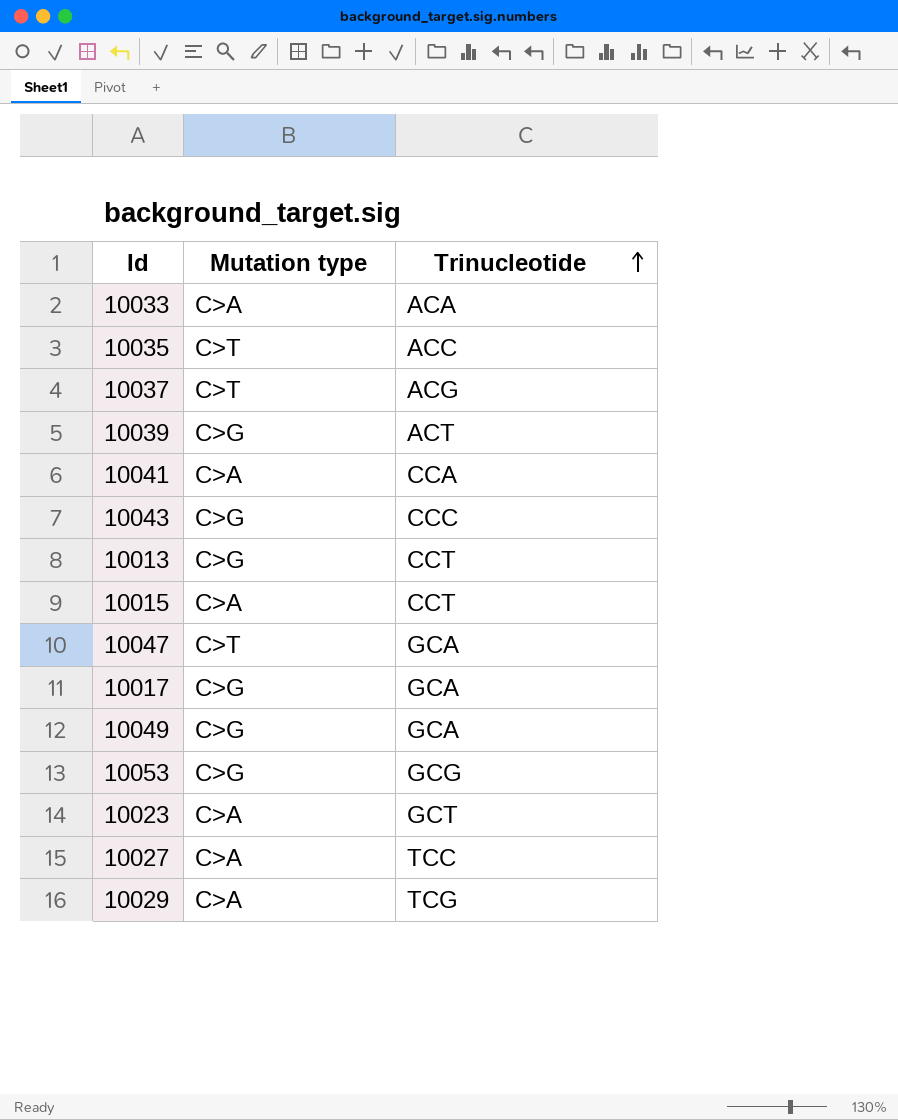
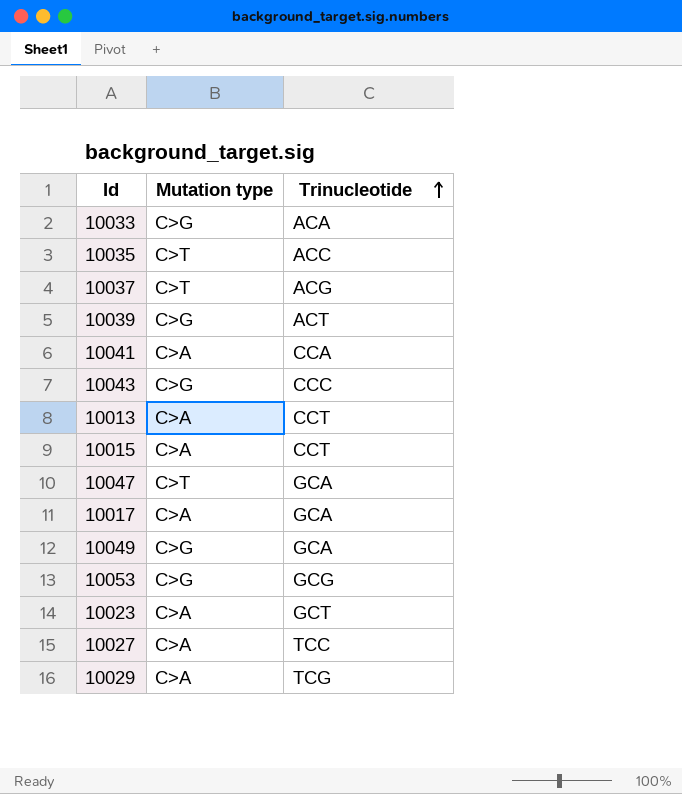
10033 | Mutation type: C>A -> C>G
10013 | Mutation type: C>G -> C>A
10017 | Mutation type: C>G -> C>A

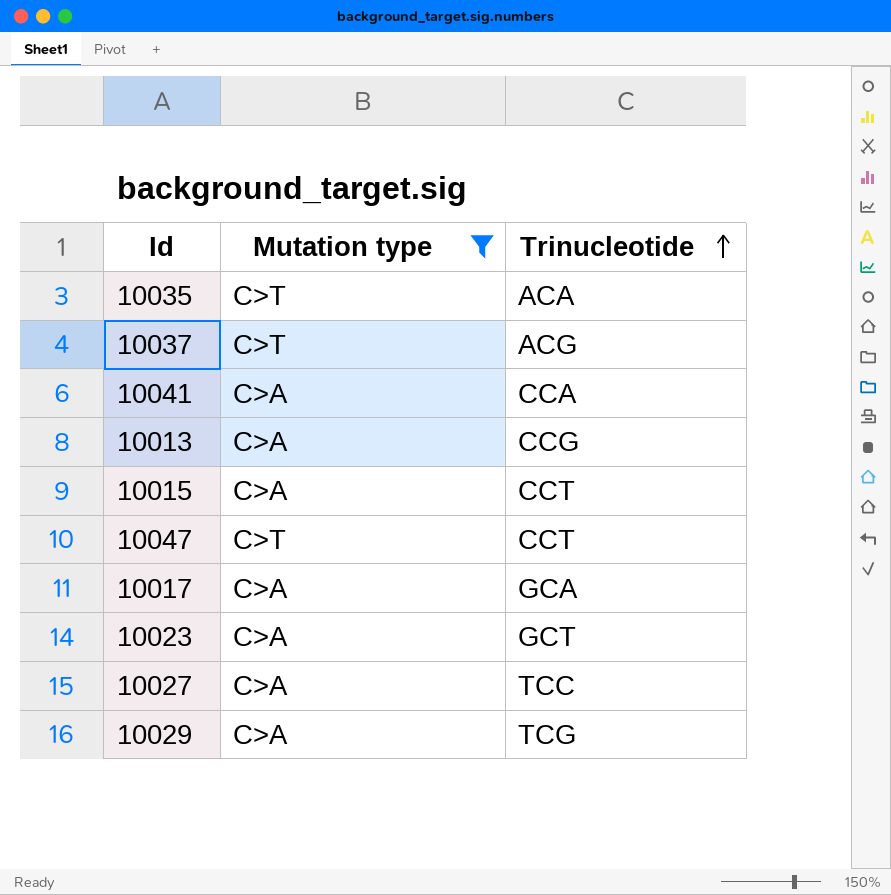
filter: none -> Mutation type != C>G
10035 | Trinucleotide: ACC -> ACA
10013 | Trinucleotide: CCT -> CCG
10047 | Trinucleotide: GCA -> CCT

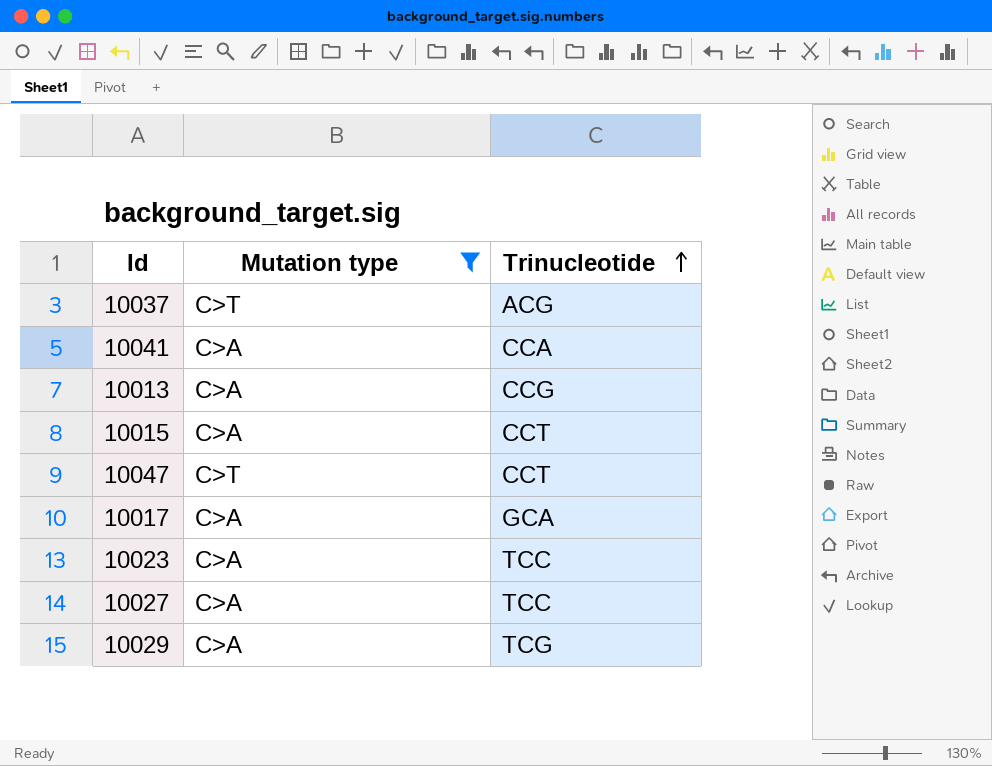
row 10035: C>T | ACA -> none
10023 | Trinucleotide: GCT -> TCC

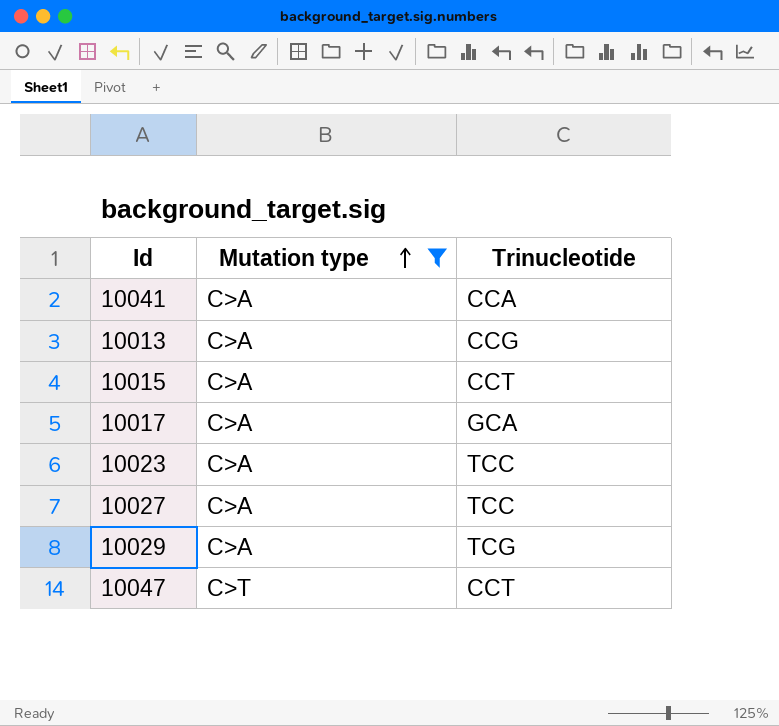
row order: Trinucleotide ascending -> Mutation type ascending
row 10037: C>T | ACG -> none

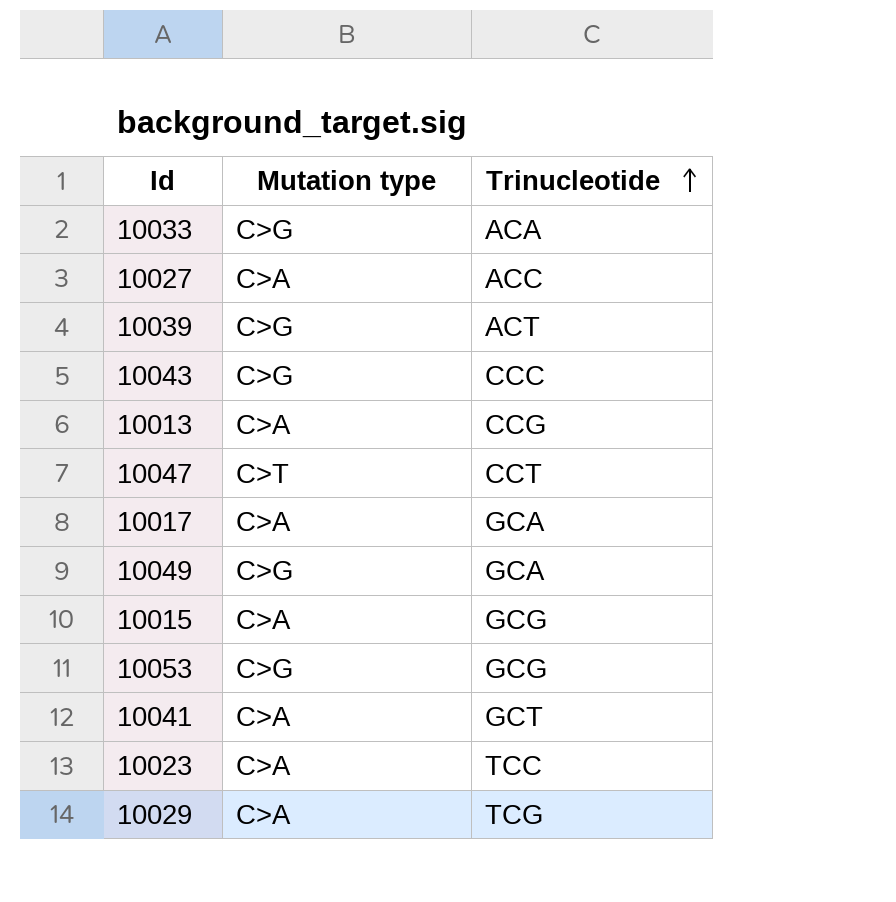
filter: Mutation type != C>G -> none
row order: Mutation type ascending -> Trinucleotide ascending
10027 | Trinucleotide: TCC -> ACC
10015 | Trinucleotide: CCT -> GCG
10041 | Trinucleotide: CCA -> GCT

